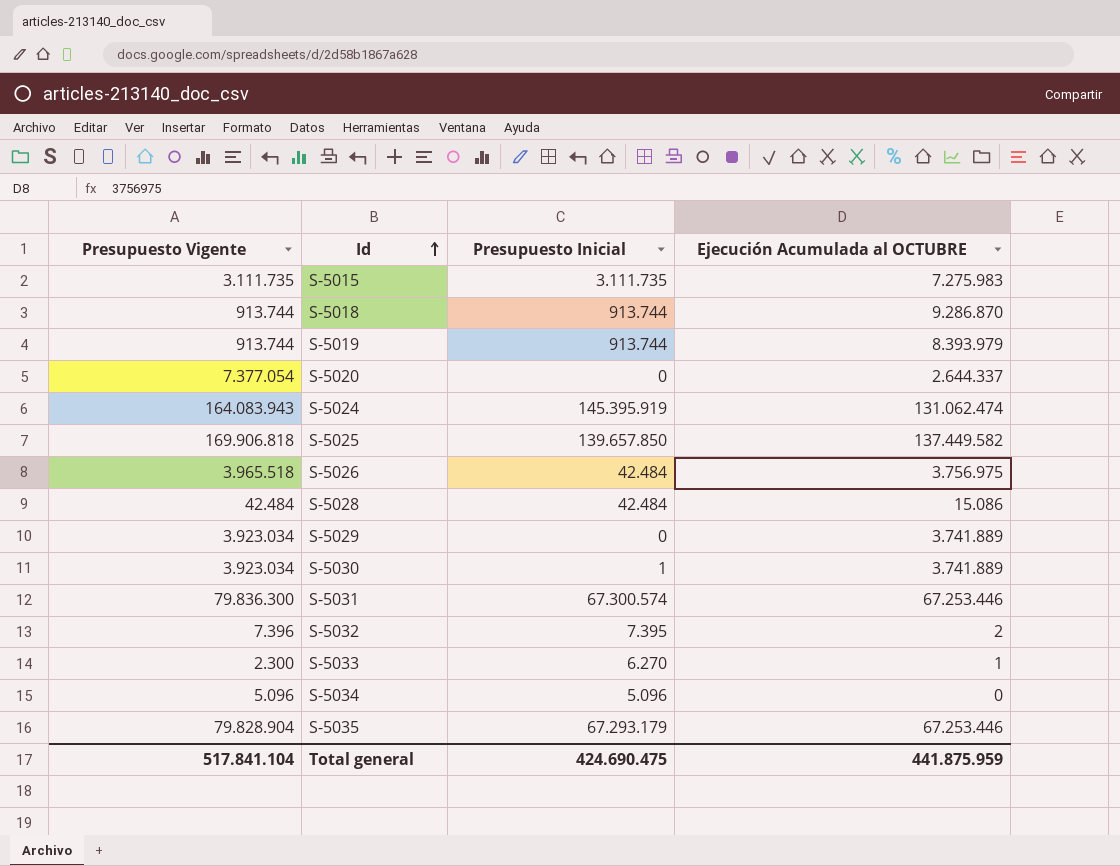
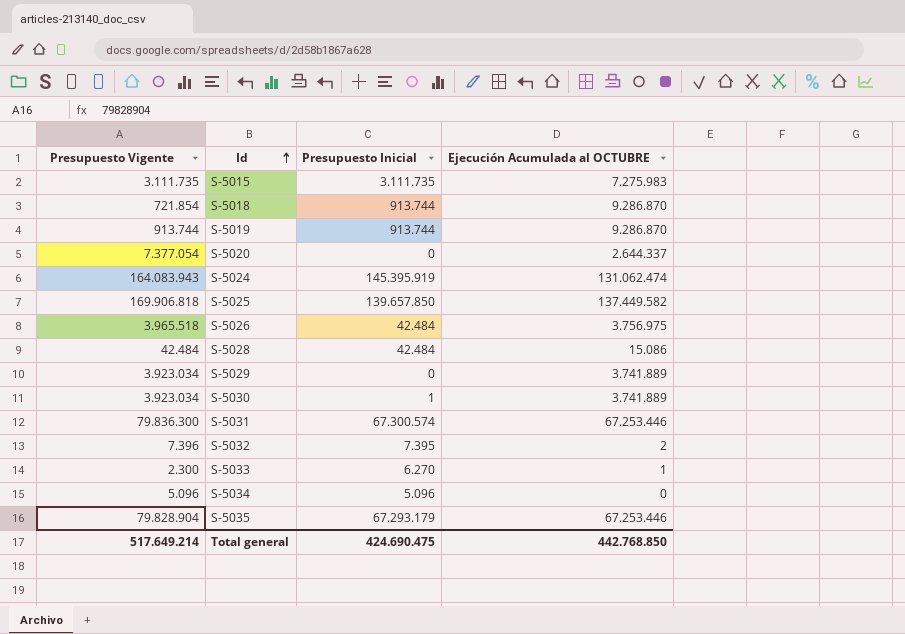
S-5018 | Presupuesto Vigente: 913.744 -> 721.854
S-5019 | Ejecución Acumulada al OCTUBRE: 8.393.979 -> 9.286.870
Total general | Presupuesto Vigente: 517.841.104 -> 517.649.214
Total general | Ejecución Acumulada al OCTUBRE: 441.875.959 -> 442.768.850

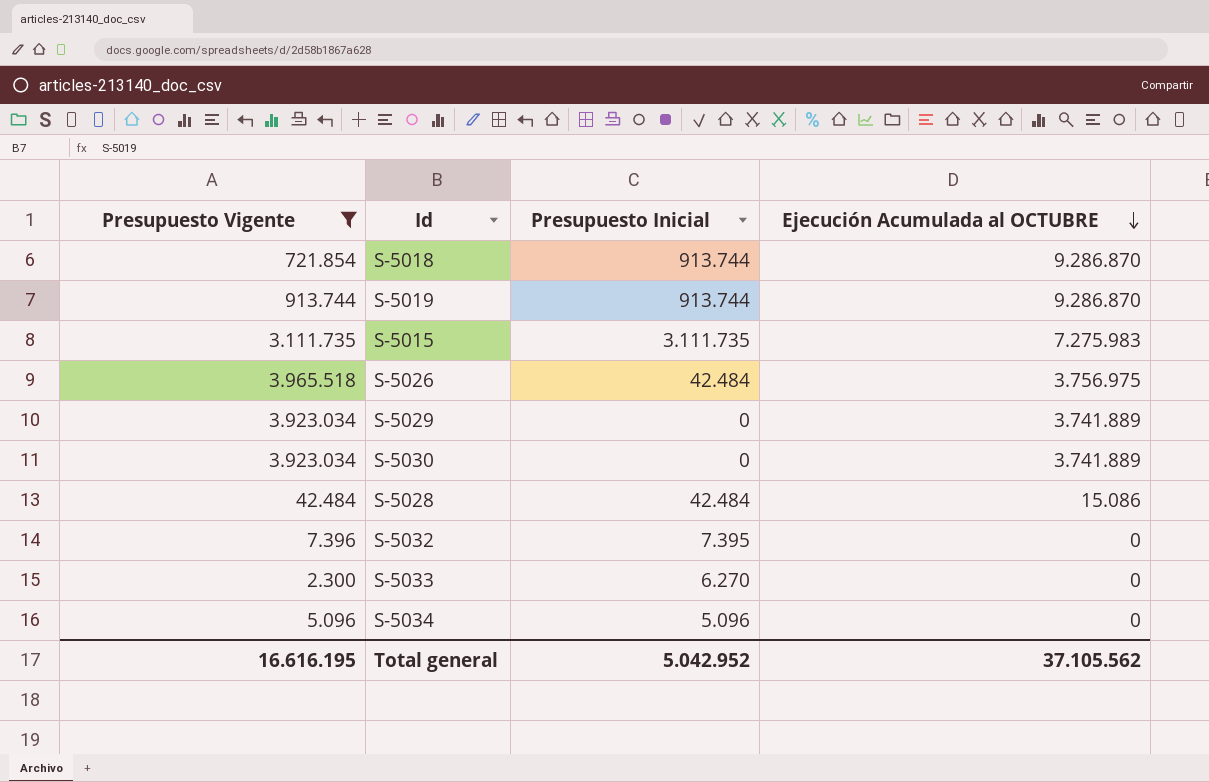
filter: none -> Presupuesto Vigente <= 3.965.518
row order: Id ascending -> Ejecución Acumulada al OCTUBRE descending
S-5030 | Presupuesto Inicial: 1 -> 0
S-5032 | Ejecución Acumulada al OCTUBRE: 2 -> 0
S-5033 | Ejecución Acumulada al OCTUBRE: 1 -> 0
Total general | Presupuesto Vigente: 517.649.214 -> 16.616.195
Total general | Presupuesto Inicial: 424.690.475 -> 5.042.952
Total general | Ejecución Acumulada al OCTUBRE: 442.768.850 -> 37.105.562

